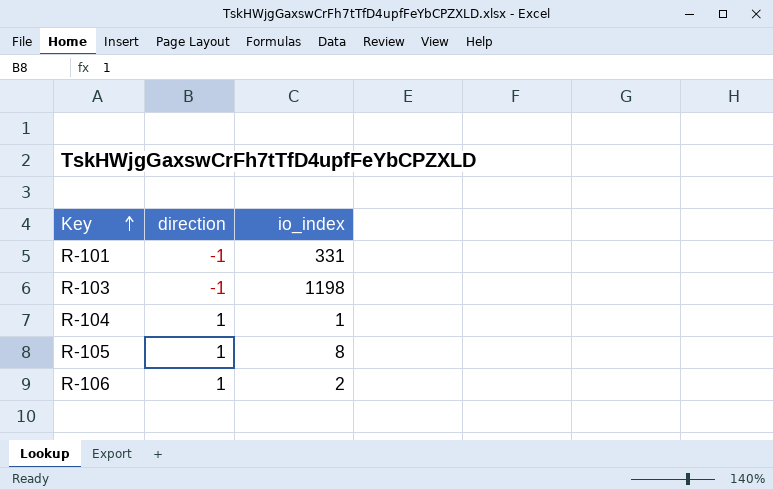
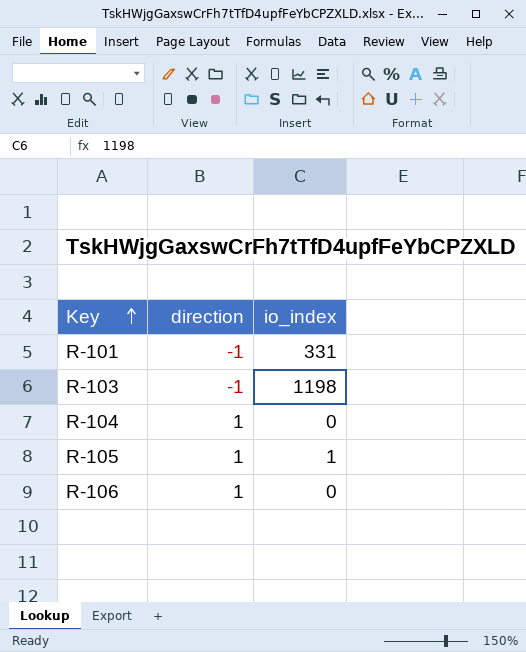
R-104 | io_index: 1 -> 0
R-105 | io_index: 8 -> 1
R-106 | io_index: 2 -> 0

